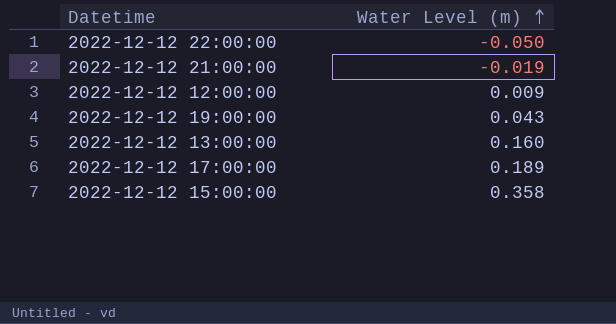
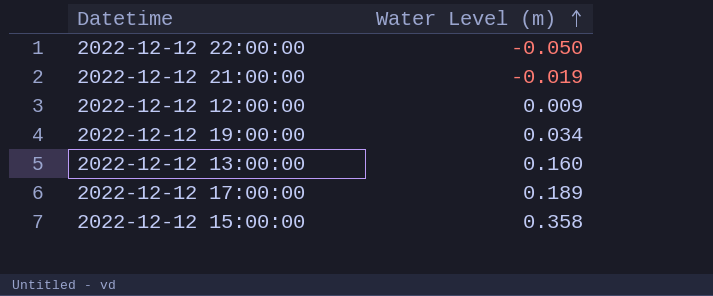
2022-12-12 19:00:00 | Water Level (m): 0.043 -> 0.034

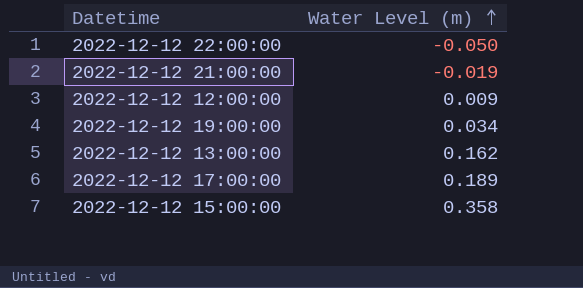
2022-12-12 13:00:00 | Water Level (m): 0.160 -> 0.162

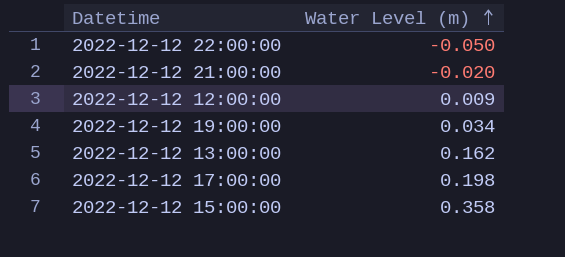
2022-12-12 21:00:00 | Water Level (m): -0.019 -> -0.020
2022-12-12 17:00:00 | Water Level (m): 0.189 -> 0.198

